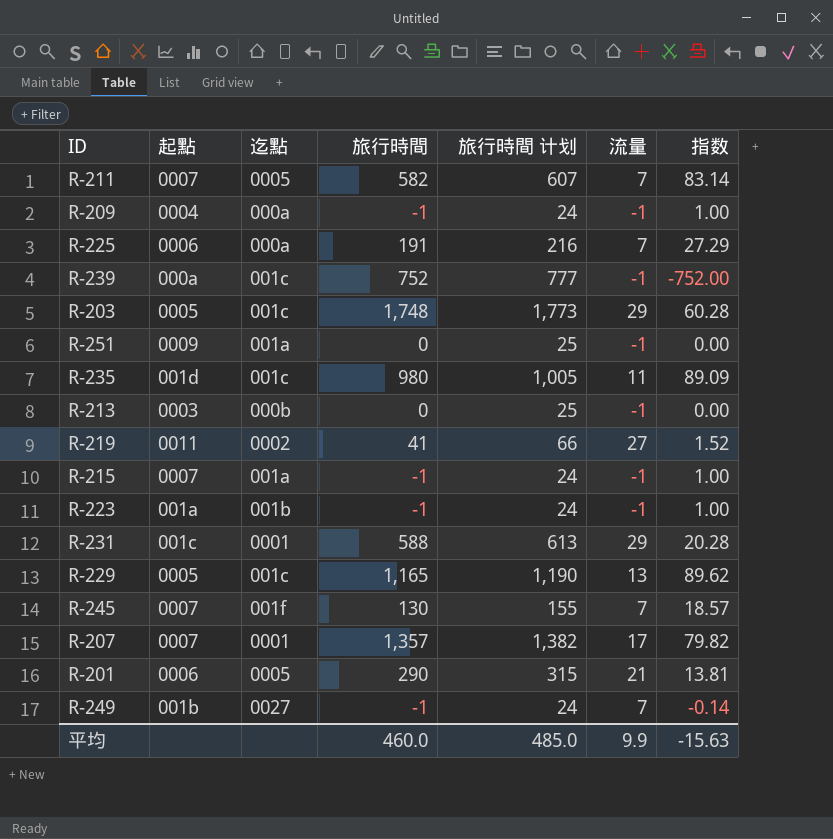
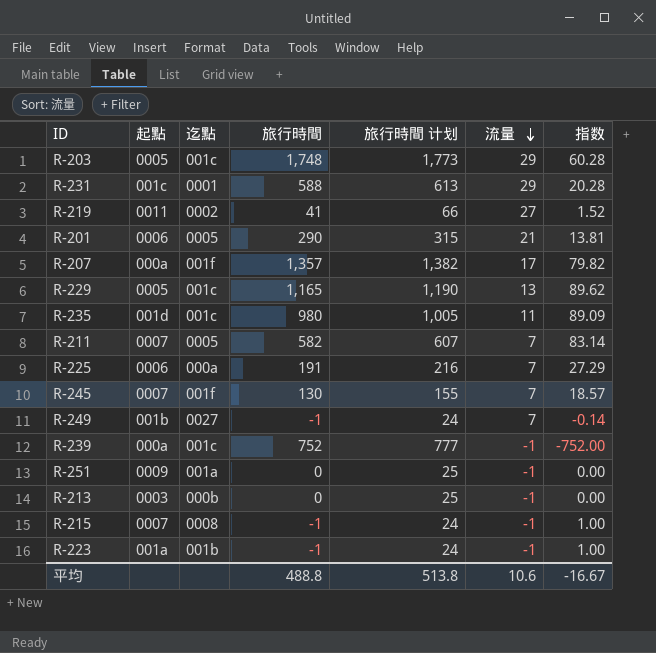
row order: none -> 流量 descending
row R-209: 0004 | 000a | -1 | 24 | -1 | 1.00 -> none
R-207 | 起點: 0007 -> 000a
R-207 | 迄點: 0001 -> 001f
R-215 | 迄點: 001a -> 0008
平均 | 旅行時間: 460.0 -> 488.8
平均 | 旅行時間 计划: 485.0 -> 513.8
平均 | 流量: 9.9 -> 10.6
平均 | 指数: -15.63 -> -16.67

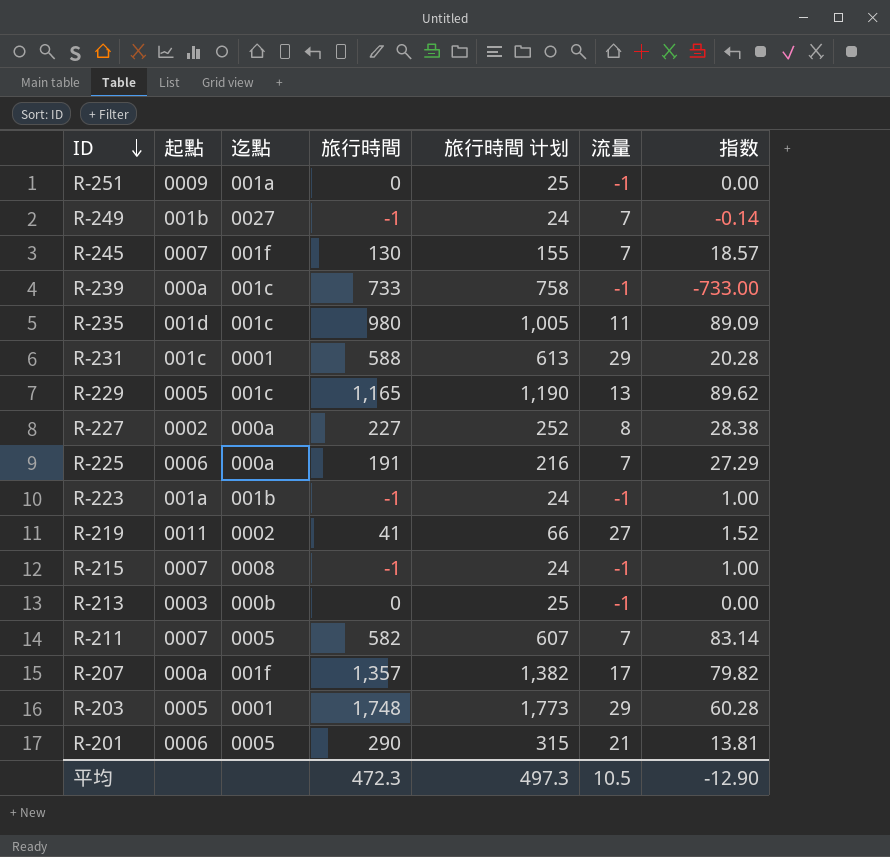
row order: 流量 descending -> ID descending
R-239 | 旅行時間: 752 -> 733
R-239 | 旅行時間 计划: 777 -> 758
R-239 | 指数: -752.00 -> -733.00
row R-227: none -> 0002 | 000a | 227 | 252 | 8 | 28.38
R-203 | 迄點: 001c -> 0001
平均 | 旅行時間: 488.8 -> 472.3
平均 | 旅行時間 计划: 513.8 -> 497.3
平均 | 流量: 10.6 -> 10.5
平均 | 指数: -16.67 -> -12.90

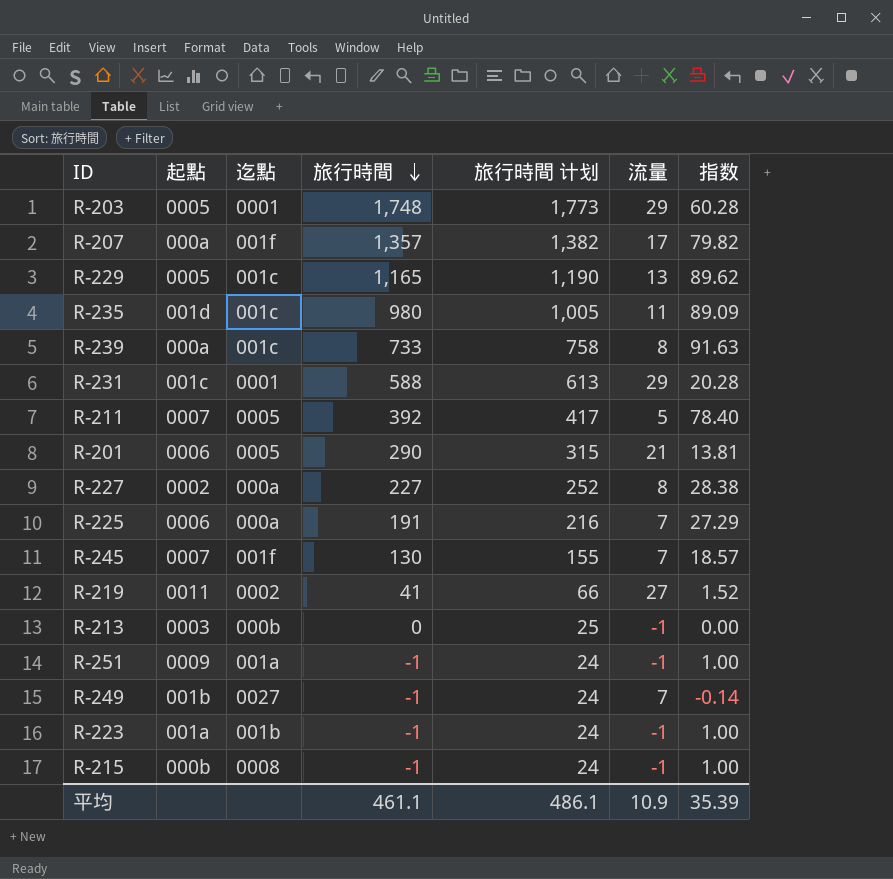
row order: ID descending -> 旅行時間 descending
R-239 | 流量: -1 -> 8
R-239 | 指数: -733.00 -> 91.63
R-211 | 旅行時間: 582 -> 392
R-211 | 旅行時間 计划: 607 -> 417
R-211 | 流量: 7 -> 5
R-211 | 指数: 83.14 -> 78.40
R-251 | 旅行時間: 0 -> -1
R-251 | 旅行時間 计划: 25 -> 24
R-251 | 指数: 0.00 -> 1.00
R-215 | 起點: 0007 -> 000b
平均 | 旅行時間: 472.3 -> 461.1
平均 | 旅行時間 计划: 497.3 -> 486.1
平均 | 流量: 10.5 -> 10.9
平均 | 指数: -12.90 -> 35.39

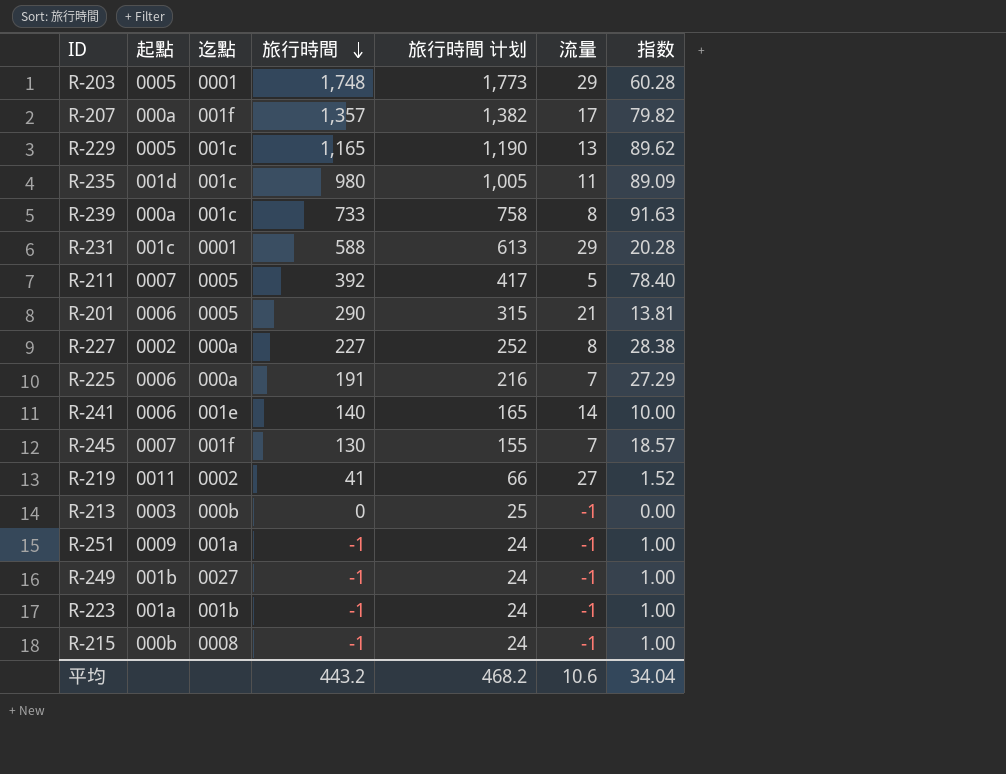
row R-241: none -> 0006 | 001e | 140 | 165 | 14 | 10.00
R-249 | 流量: 7 -> -1
R-249 | 指数: -0.14 -> 1.00
平均 | 旅行時間: 461.1 -> 443.2
平均 | 旅行時間 计划: 486.1 -> 468.2
平均 | 流量: 10.9 -> 10.6
平均 | 指数: 35.39 -> 34.04

